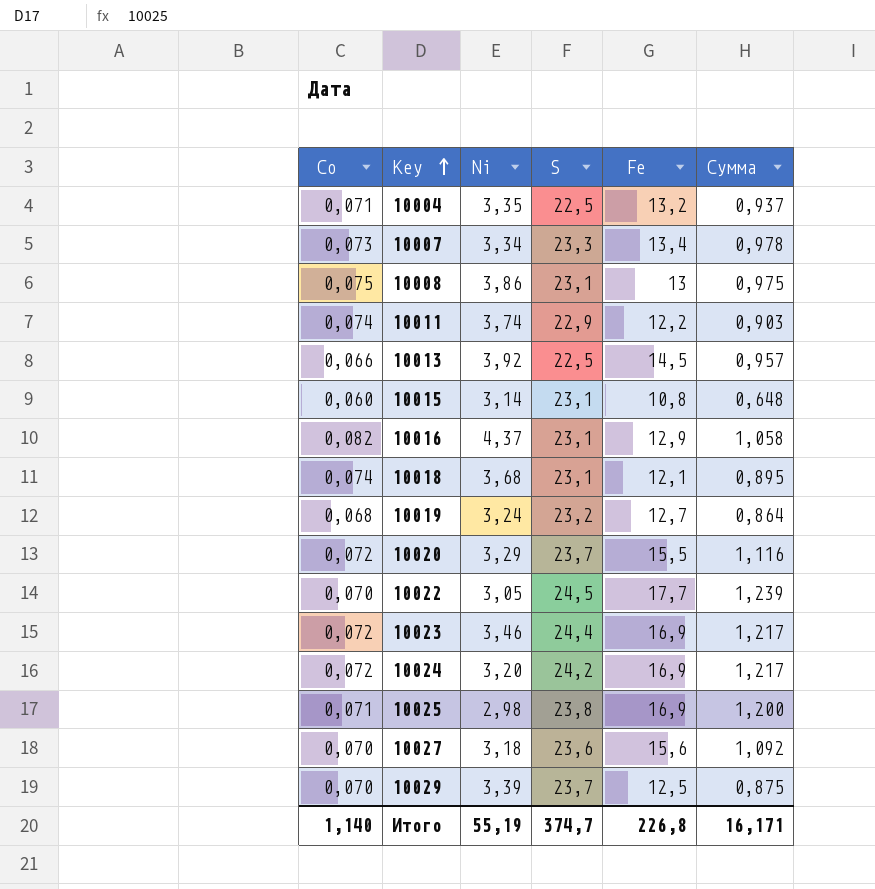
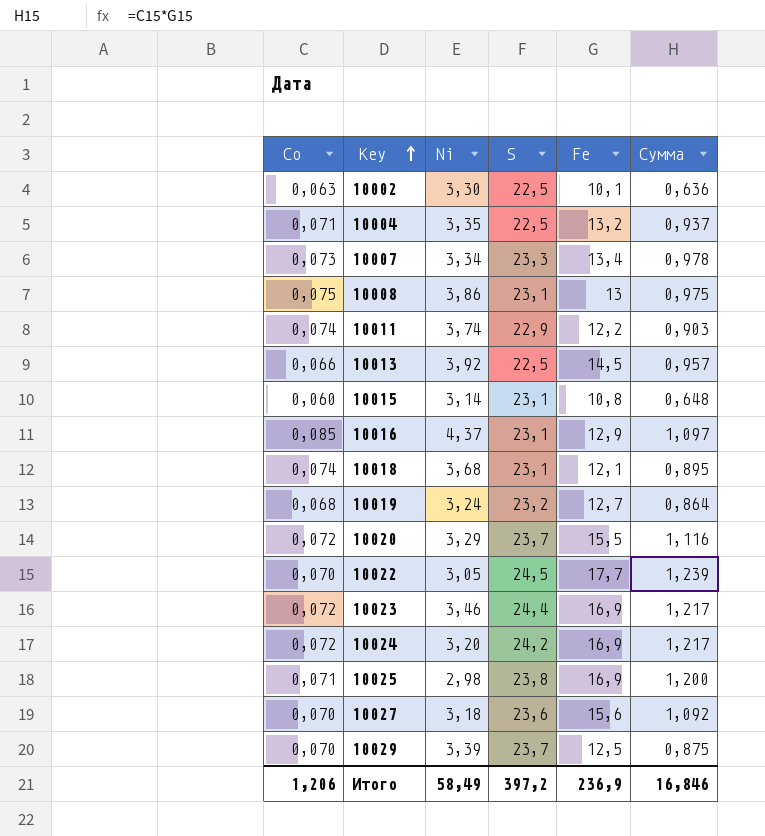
row 10002: none -> 0,063 | 3,30 | 22,5 | 10,1 | 0,636
10016 | Co: 0,082 -> 0,085
10016 | Сумма: 1,058 -> 1,097
Итого | Co: 1,140 -> 1,206
Итого | Ni: 55,19 -> 58,49
Итого | S: 374,7 -> 397,2
Итого | Fe: 226,8 -> 236,9
Итого | Сумма: 16,171 -> 16,846

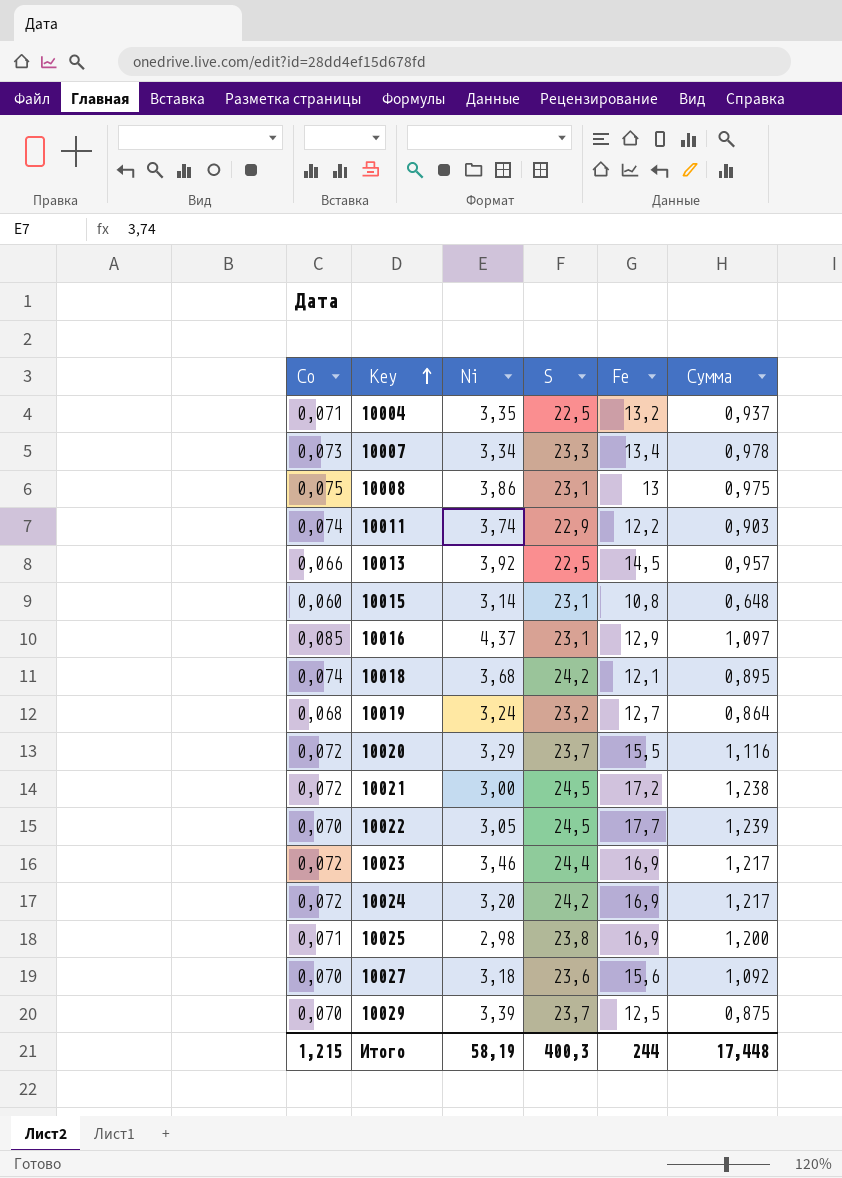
row 10002: 0,063 | 3,30 | 22,5 | 10,1 | 0,636 -> none
10018 | S: 23,1 -> 24,2
row 10021: none -> 0,072 | 3,00 | 24,5 | 17,2 | 1,238
Итого | Co: 1,206 -> 1,215
Итого | Ni: 58,49 -> 58,19
Итого | S: 397,2 -> 400,3
Итого | Fe: 236,9 -> 244
Итого | Сумма: 16,846 -> 17,448

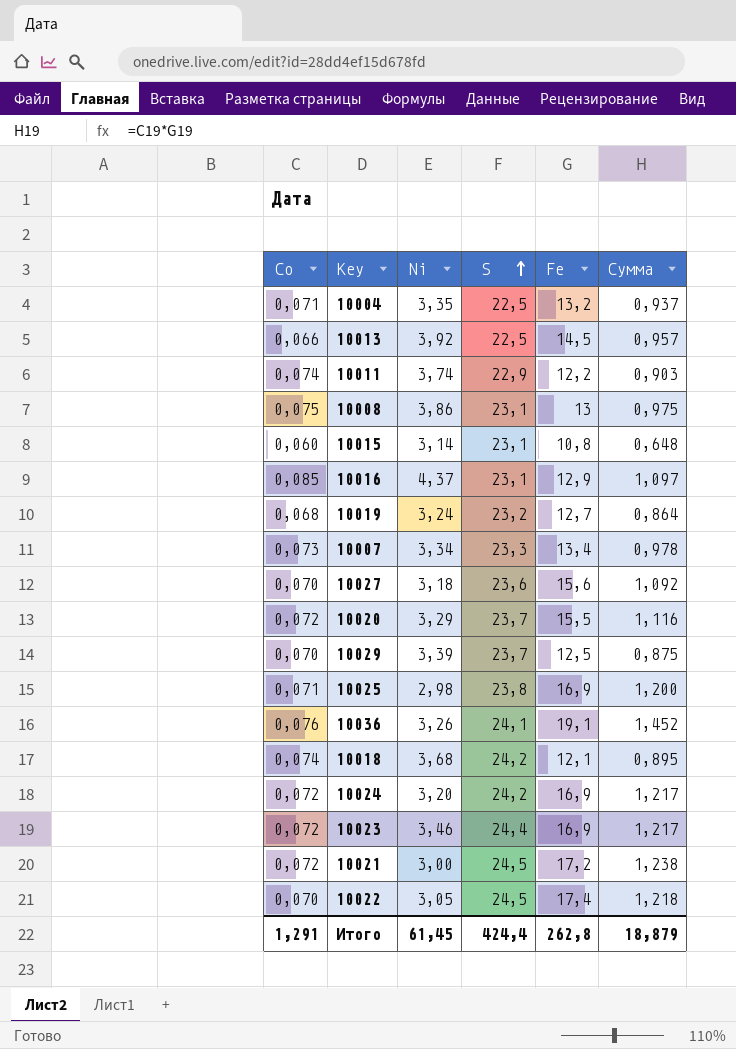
row order: Key ascending -> S ascending
row 10036: none -> 0,076 | 3,26 | 24,1 | 19,1 | 1,452
10022 | Fe: 17,7 -> 17,4
10022 | Сумма: 1,239 -> 1,218
Итого | Co: 1,215 -> 1,291
Итого | Ni: 58,19 -> 61,45
Итого | S: 400,3 -> 424,4
Итого | Fe: 244 -> 262,8
Итого | Сумма: 17,448 -> 18,879

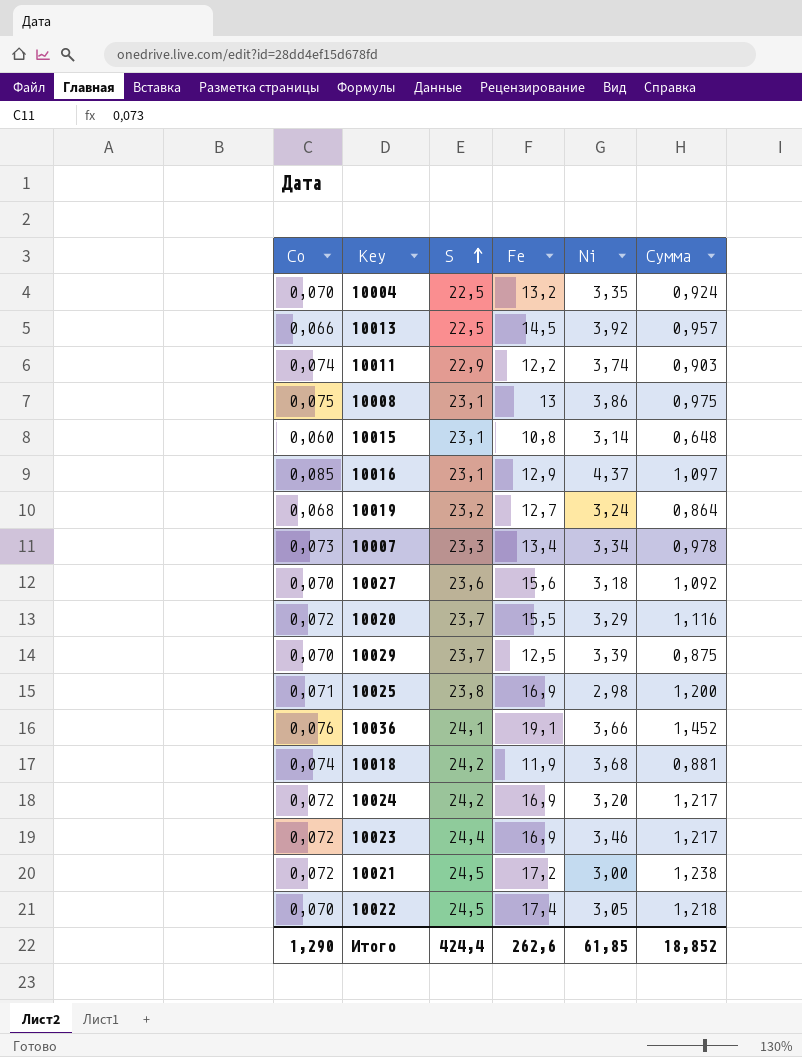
column Ni | position: 3 -> 5
10004 | Co: 0,071 -> 0,070
10004 | Сумма: 0,937 -> 0,924
10036 | Ni: 3,26 -> 3,66
10018 | Fe: 12,1 -> 11,9
10018 | Сумма: 0,895 -> 0,881
Итого | Co: 1,291 -> 1,290
Итого | Fe: 262,8 -> 262,6
Итого | Ni: 61,45 -> 61,85
Итого | Сумма: 18,879 -> 18,852

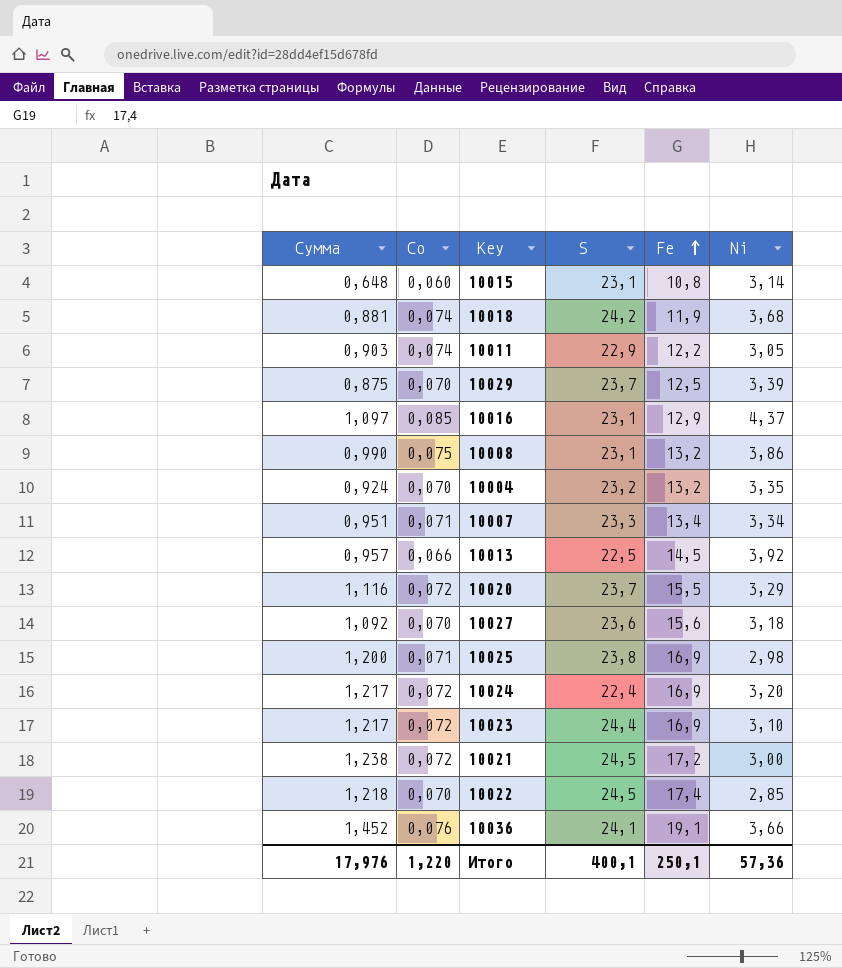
row order: S ascending -> Fe ascending
column Сумма | position: 6 -> 1
row 10019: 0,068 | 23,2 | 12,7 | 3,24 | 0,864 -> none
10011 | Ni: 3,74 -> 3,05
10008 | Сумма: 0,975 -> 0,990
10008 | Fe: 13 -> 13,2
10004 | S: 22,5 -> 23,2
10007 | Сумма: 0,978 -> 0,951
10007 | Co: 0,073 -> 0,071
10024 | S: 24,2 -> 22,4
10023 | Ni: 3,46 -> 3,10
10022 | Ni: 3,05 -> 2,85
Итого | Сумма: 18,852 -> 17,976
Итого | Co: 1,290 -> 1,220
Итого | S: 424,4 -> 400,1
Итого | Fe: 262,6 -> 250,1
Итого | Ni: 61,85 -> 57,36

